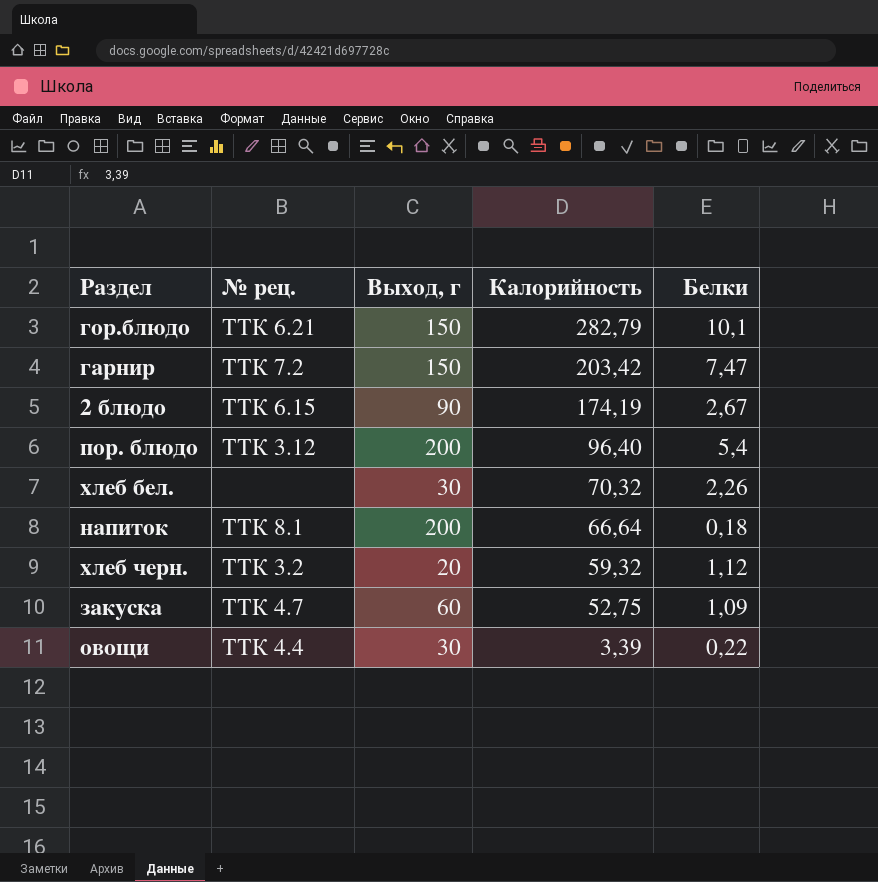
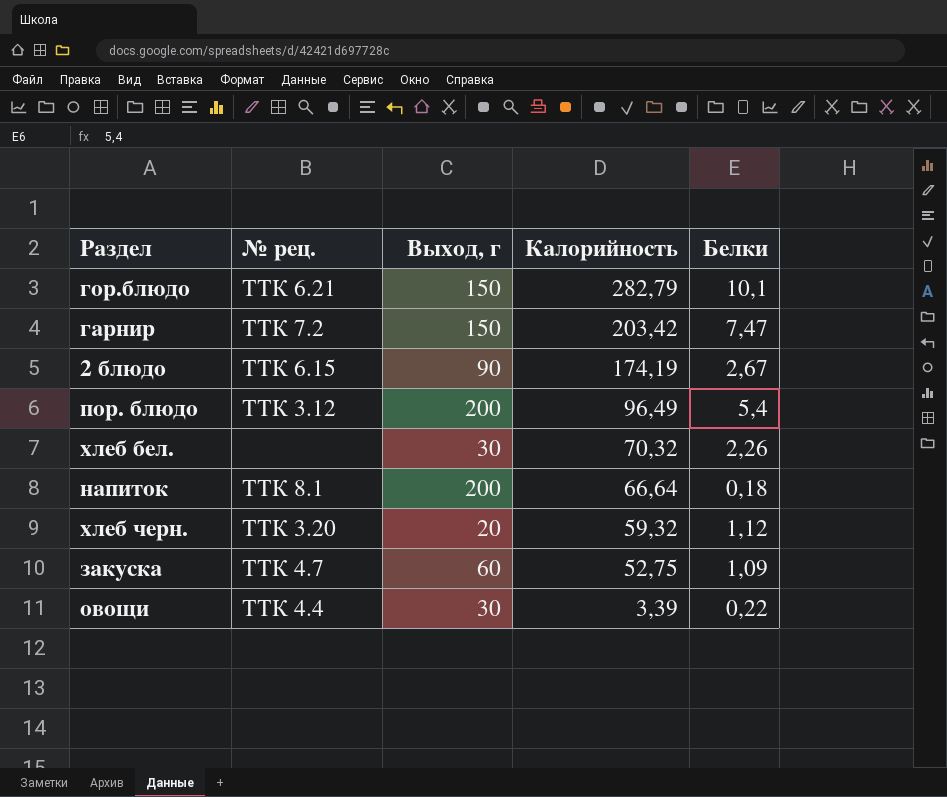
пор. блюдо | Калорийность: 96,40 -> 96,49
хлеб черн. | № рец.: ТТК 3.2 -> ТТК 3.20

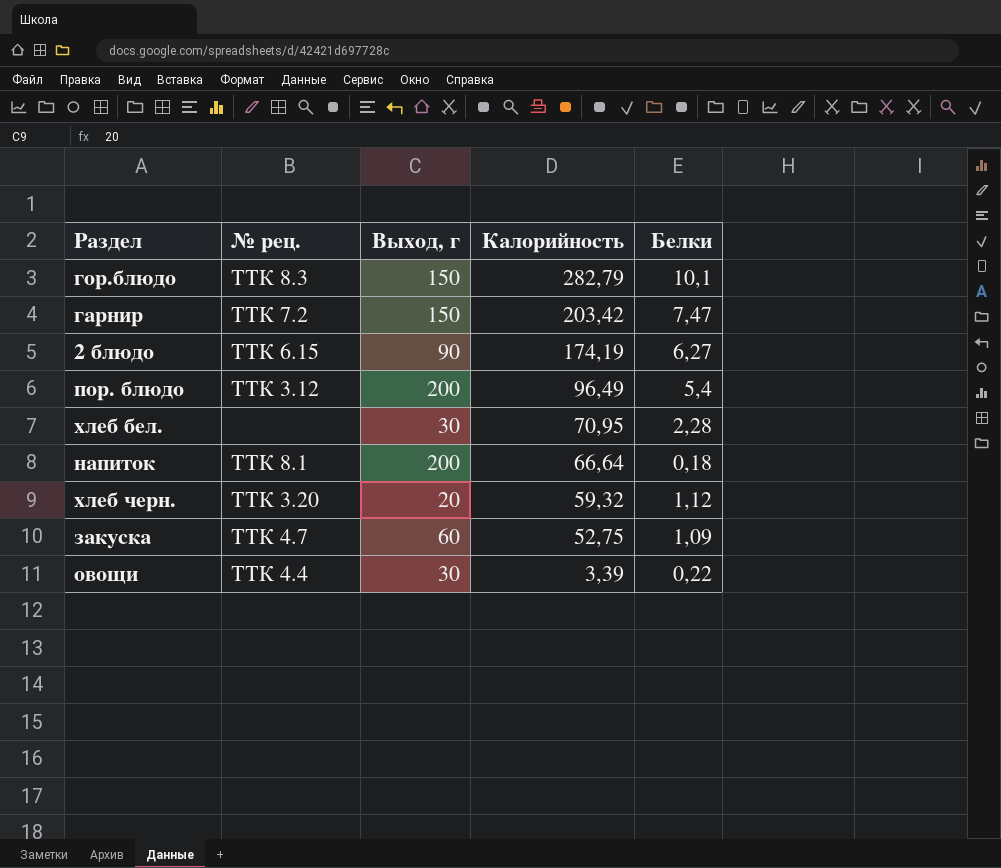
гор.блюдо | № рец.: ТТК 6.21 -> ТТК 8.3
2 блюдо | Белки: 2,67 -> 6,27
хлеб бел. | Калорийность: 70,32 -> 70,95
хлеб бел. | Белки: 2,26 -> 2,28

